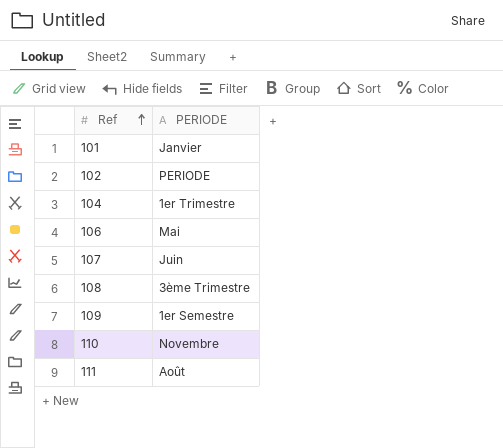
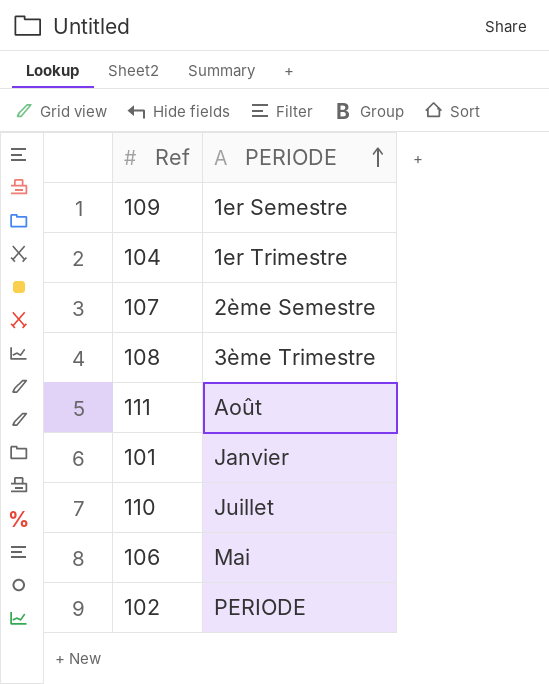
row order: Ref ascending -> PERIODE ascending
107 | PERIODE: Juin -> 2ème Semestre
110 | PERIODE: Novembre -> Juillet

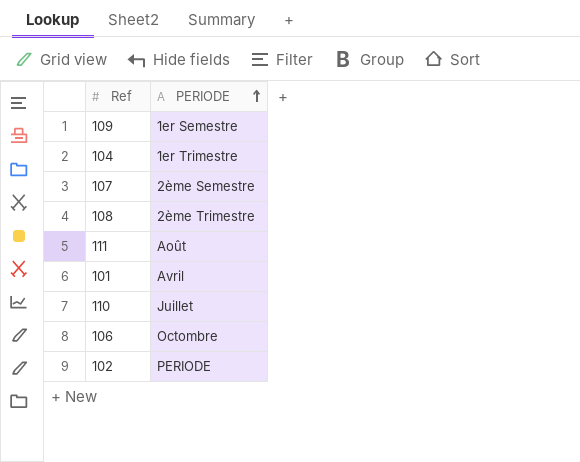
108 | PERIODE: 3ème Trimestre -> 2ème Trimestre
101 | PERIODE: Janvier -> Avril
106 | PERIODE: Mai -> Octombre

